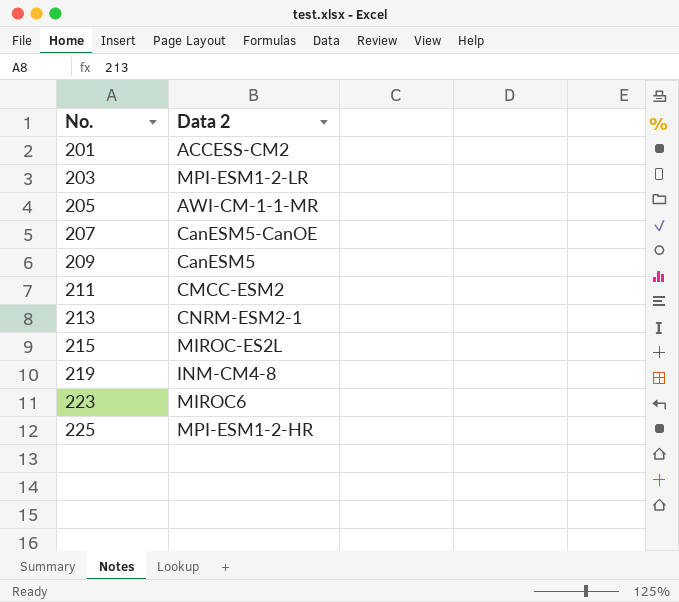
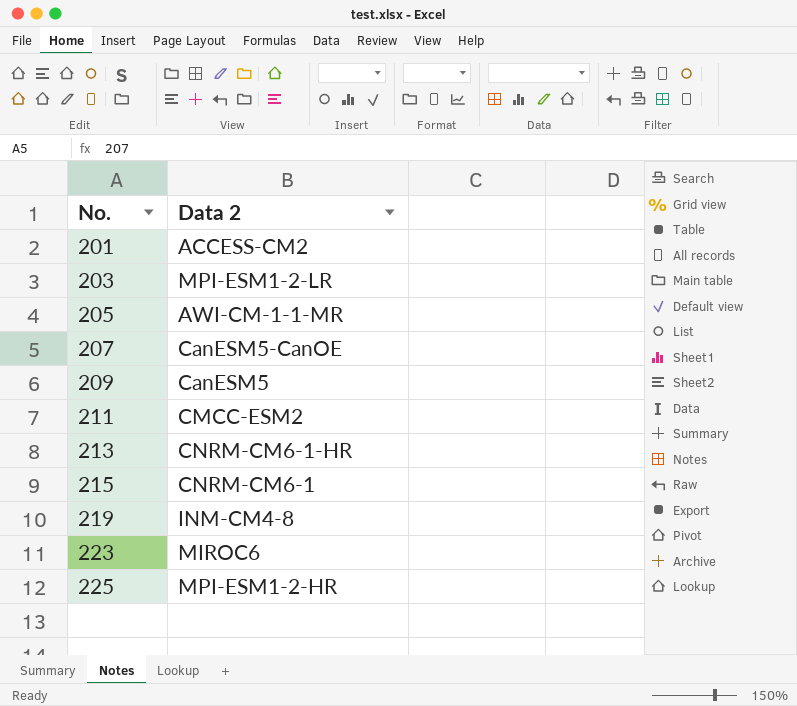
213 | Data 2: CNRM-ESM2-1 -> CNRM-CM6-1-HR
215 | Data 2: MIROC-ES2L -> CNRM-CM6-1

